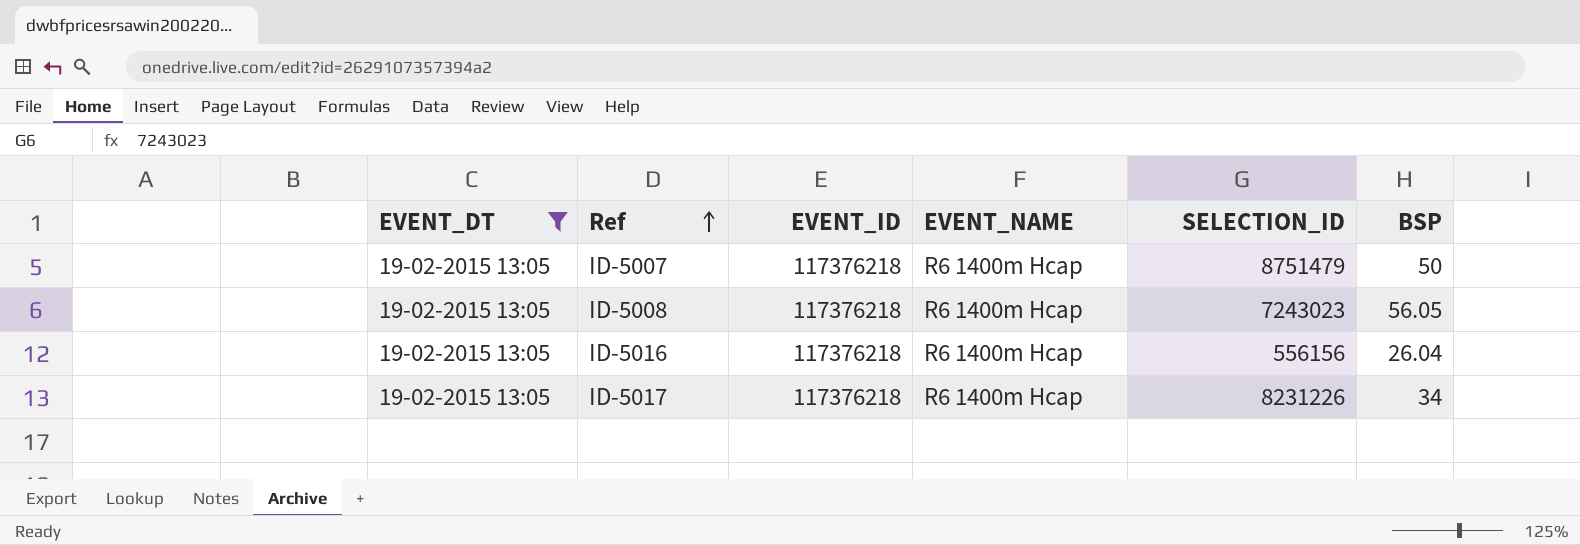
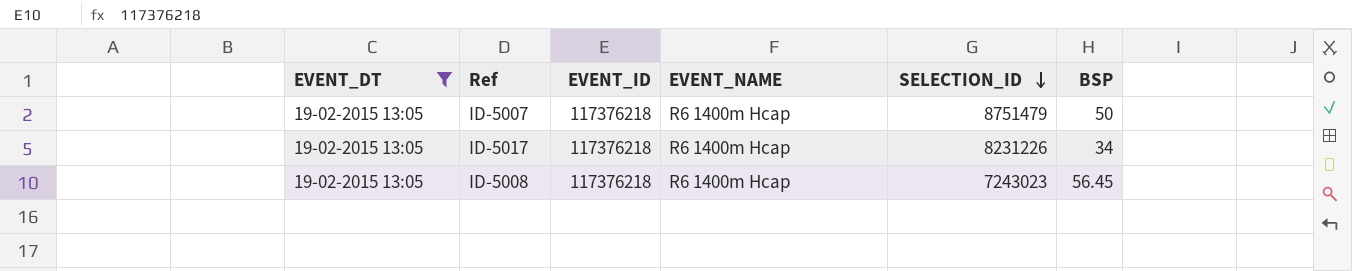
row order: Ref ascending -> SELECTION_ID descending
row ID-5016: 19-02-2015 13:05 | 117376218 | R6 1400m Hcap | 556156 | 26.04 -> none
ID-5008 | BSP: 56.05 -> 56.45

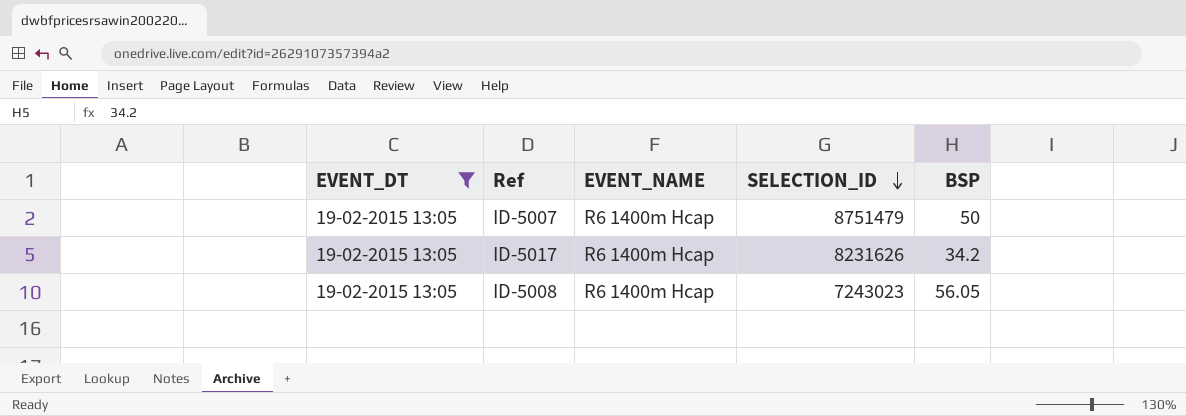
column EVENT_ID | position: 3 -> none
ID-5017 | SELECTION_ID: 8231226 -> 8231626
ID-5017 | BSP: 34 -> 34.2
ID-5008 | BSP: 56.45 -> 56.05

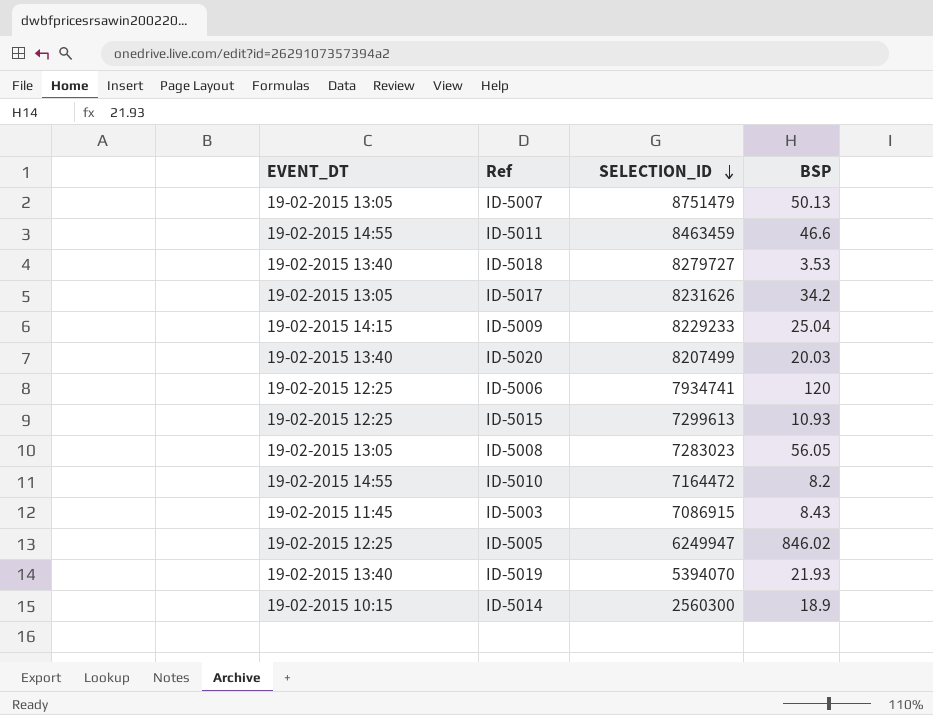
filter: EVENT_DT = 19-02-2015 13:05 -> none
column EVENT_NAME | position: 3 -> none
ID-5007 | BSP: 50 -> 50.13
ID-5008 | SELECTION_ID: 7243023 -> 7283023

